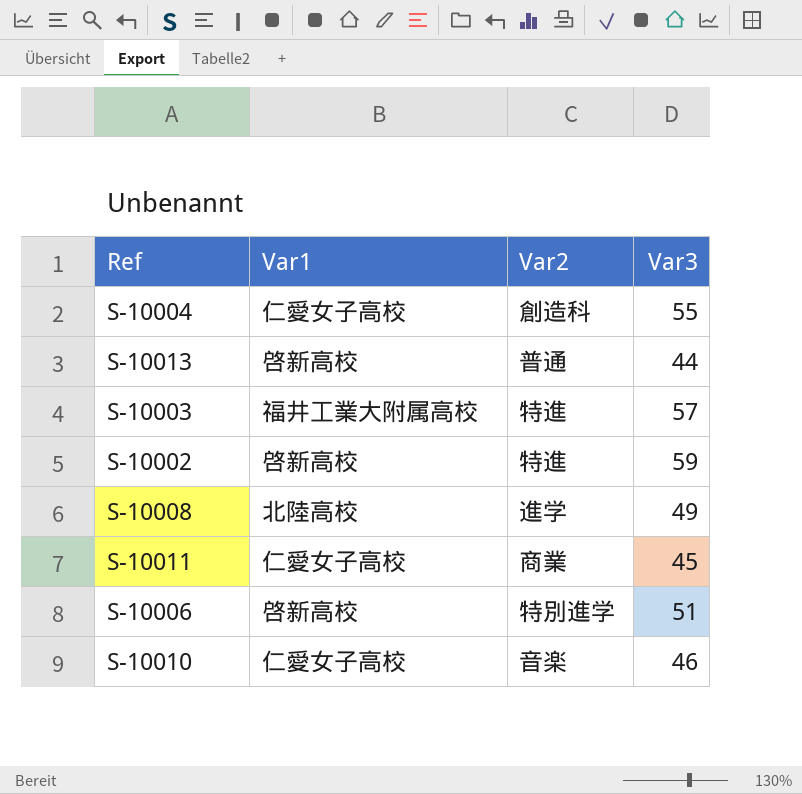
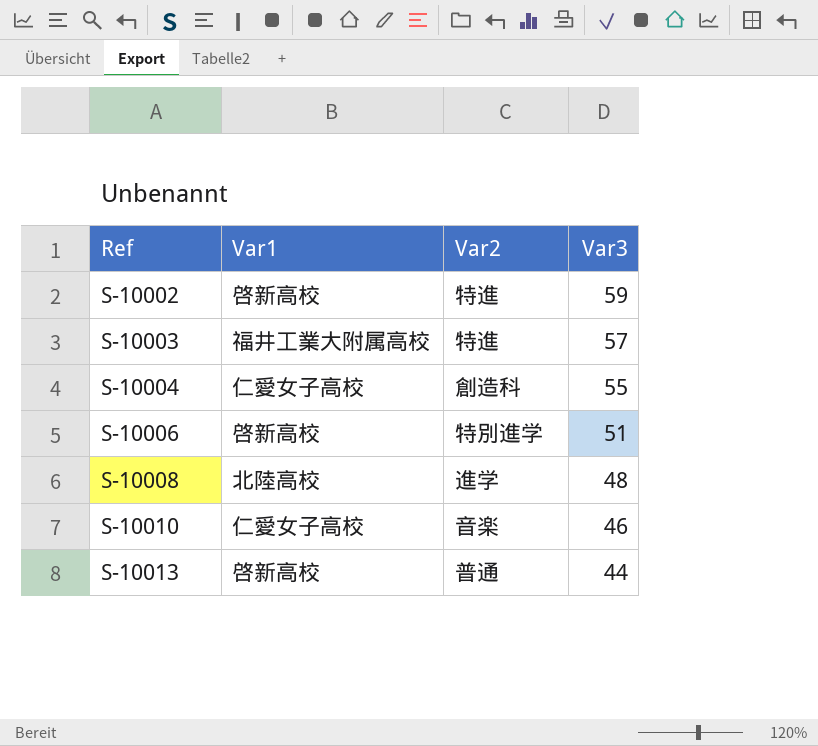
row order: none -> Ref ascending
row S-10011: 仁愛女子高校 | 商業 | 45 -> none
S-10008 | Var3: 49 -> 48

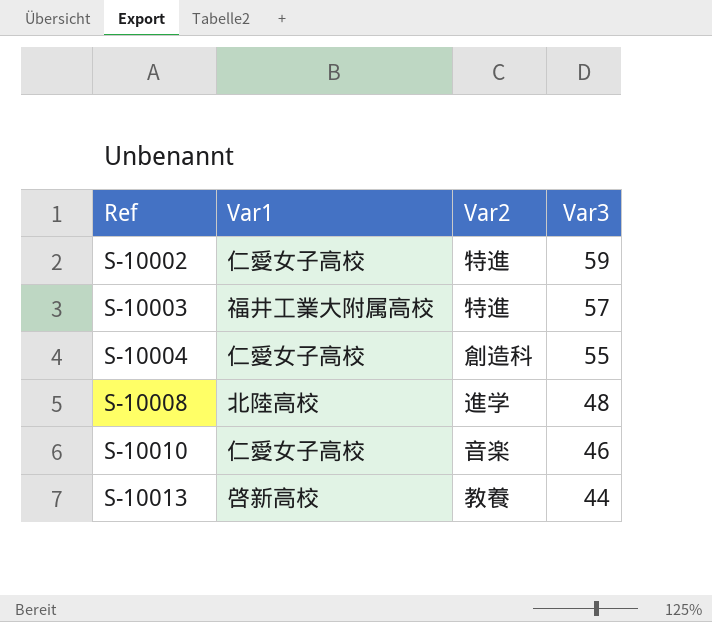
row S-10006: 啓新高校 | 特別進学 | 51 -> none
S-10002 | Var1: 啓新高校 -> 仁愛女子高校
S-10013 | Var2: 普通 -> 教養

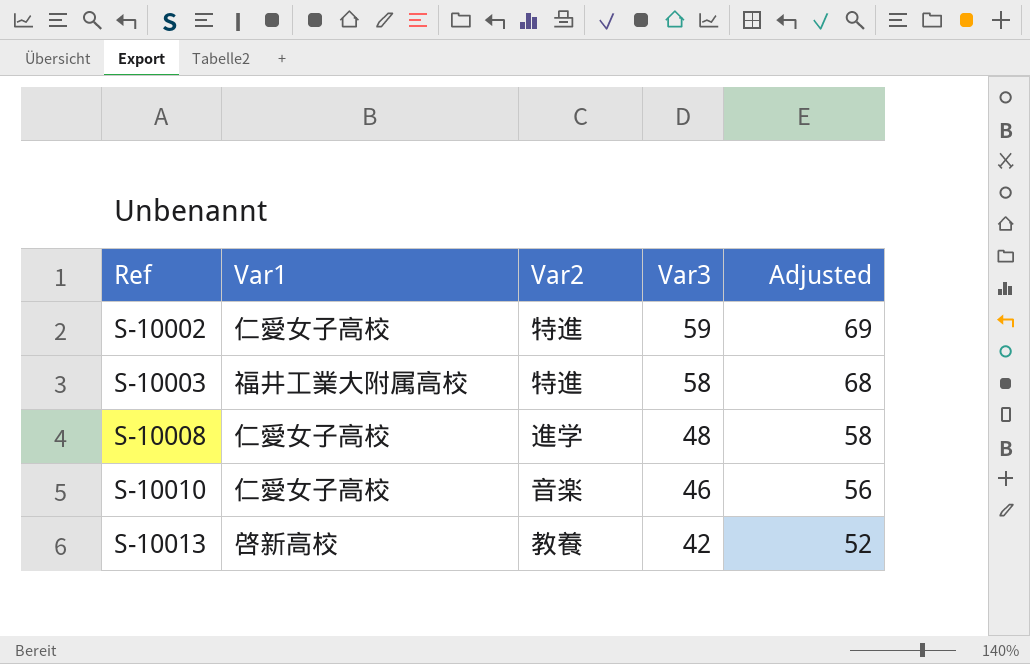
column Adjusted | formula: none -> [Var3] + 10
row S-10004: 仁愛女子高校 | 創造科 | 55 -> none
S-10003 | Var3: 57 -> 58
S-10008 | Var1: 北陸高校 -> 仁愛女子高校
S-10013 | Var3: 44 -> 42

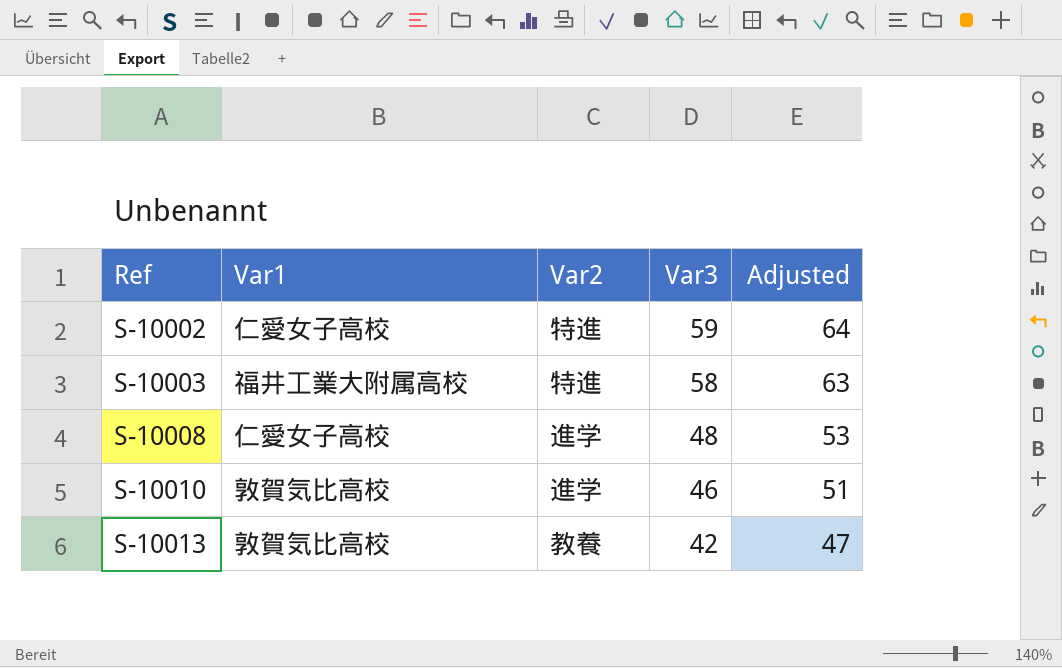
column Adjusted | formula: [Var3] + 10 -> [Var3] + 5
S-10010 | Var1: 仁愛女子高校 -> 敦賀気比高校
S-10010 | Var2: 音楽 -> 進学
S-10013 | Var1: 啓新高校 -> 敦賀気比高校

